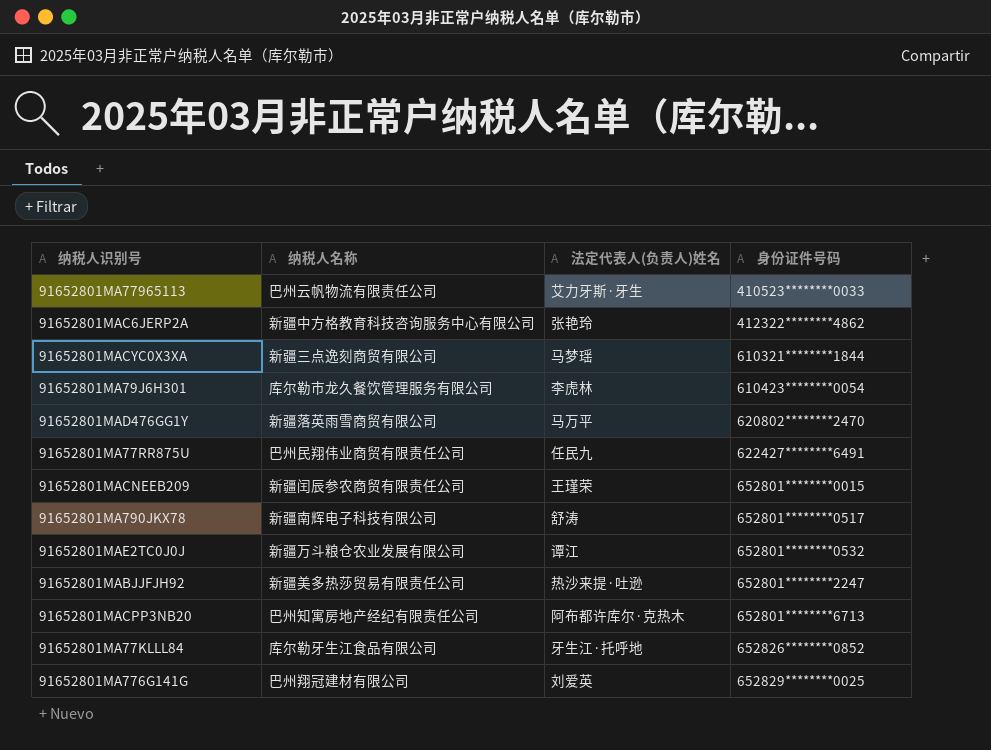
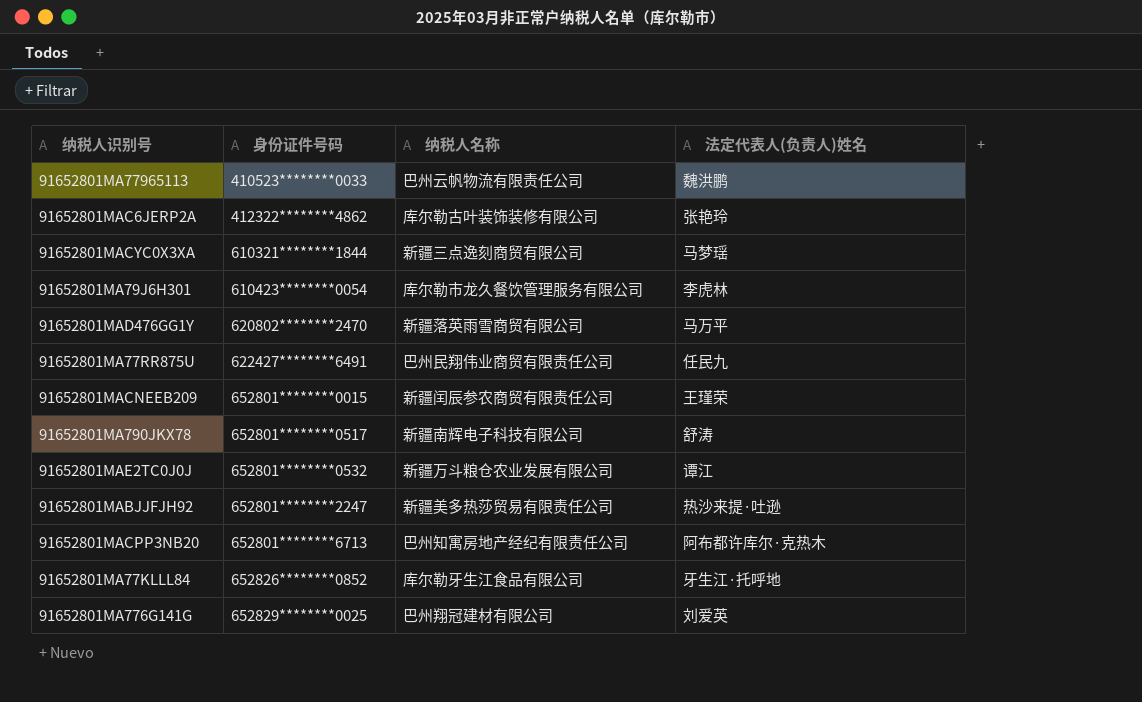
column 身份证件号码 | position: 4 -> 2
91652801MA77965113 | 法定代表人(负责人)姓名: 艾力牙斯·牙生 -> 魏洪鹏
91652801MAC6JERP2A | 纳税人名称: 新疆中方格教育科技咨询服务中心有限公司 -> 库尔勒古叶装饰装修有限公司

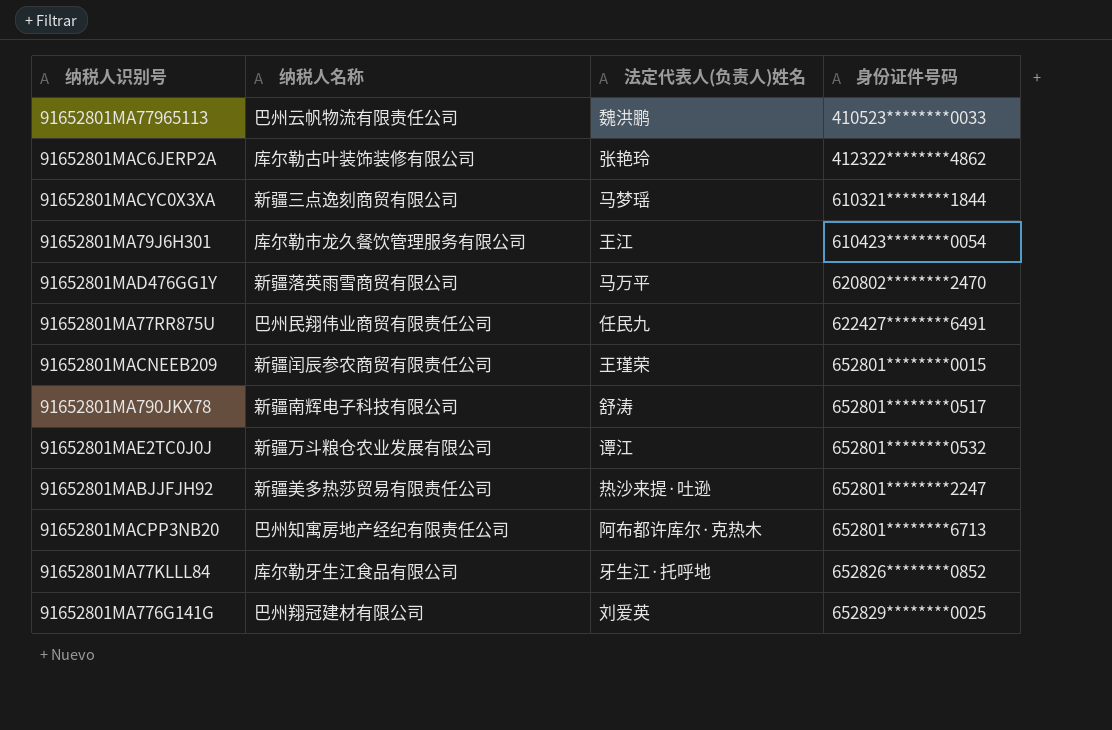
column 身份证件号码 | position: 2 -> 4
91652801MA79J6H301 | 法定代表人(负责人)姓名: 李虎林 -> 王江

